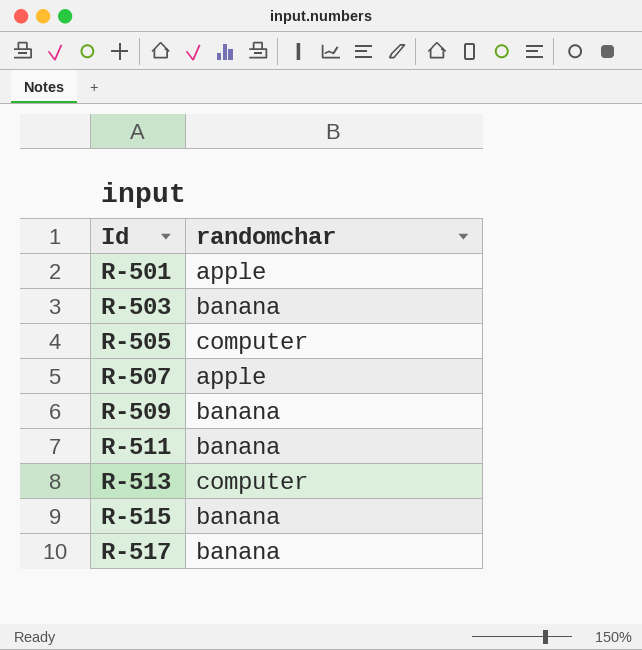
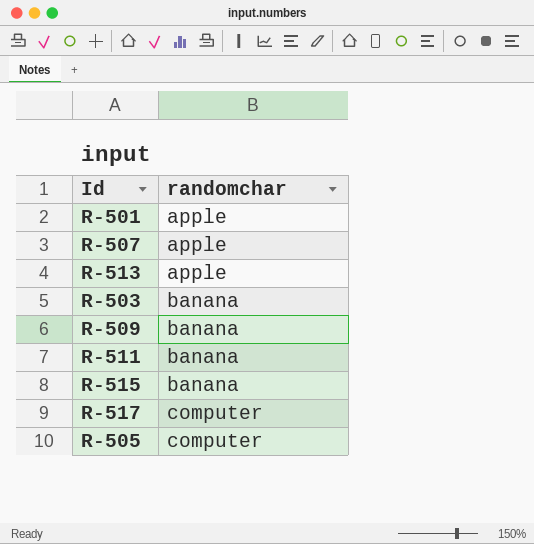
row order: Id ascending -> randomchar ascending
R-513 | randomchar: computer -> apple
R-517 | randomchar: banana -> computer

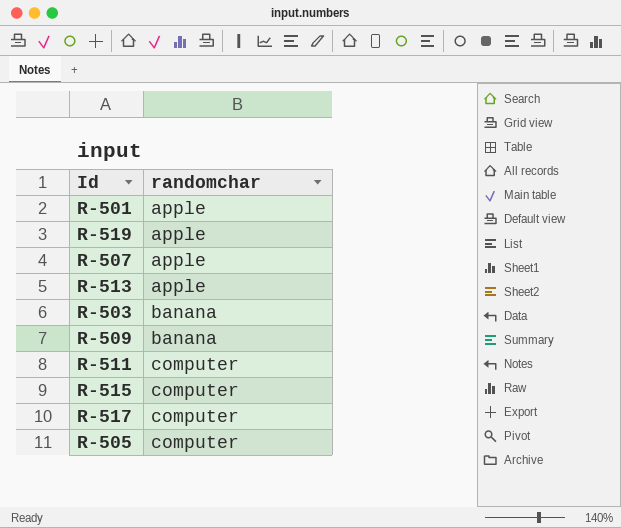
row R-519: none -> apple
R-511 | randomchar: banana -> computer
R-515 | randomchar: banana -> computer

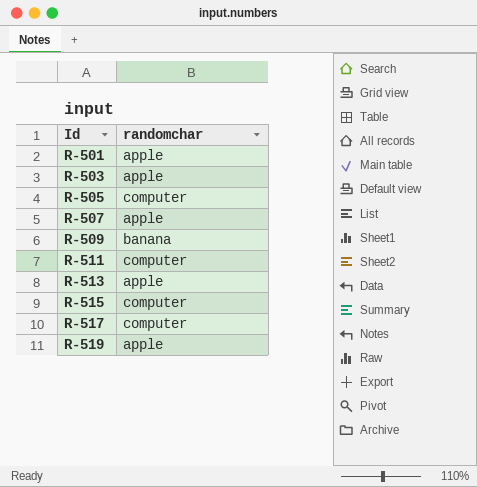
row order: randomchar ascending -> Id ascending
R-503 | randomchar: banana -> apple

